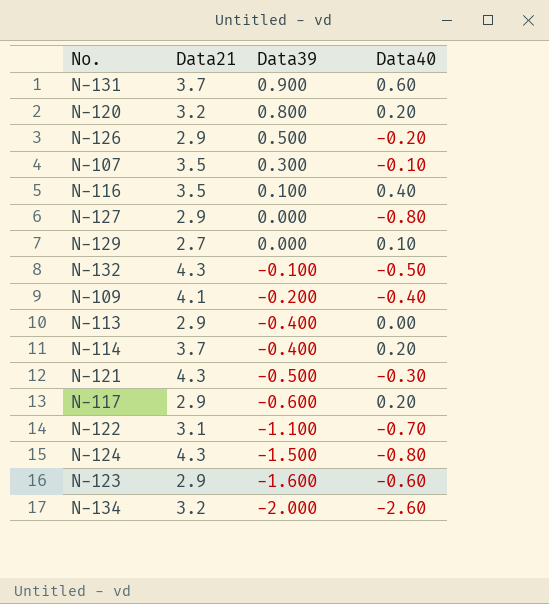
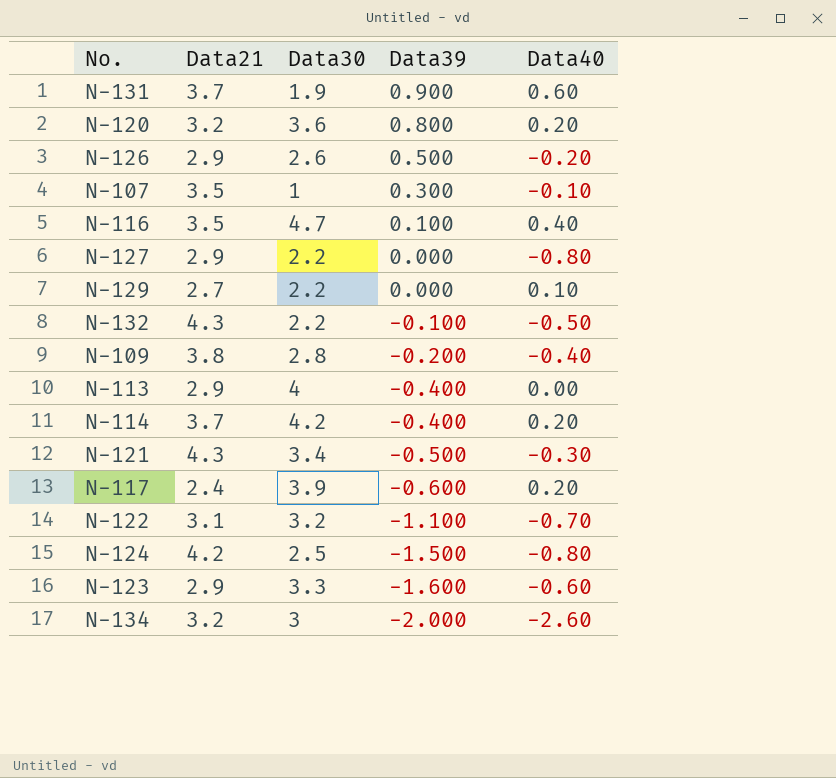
column Data30 | position: none -> 3
N-109 | Data21: 4.1 -> 3.8
N-117 | Data21: 2.9 -> 2.4
N-124 | Data21: 4.3 -> 4.2

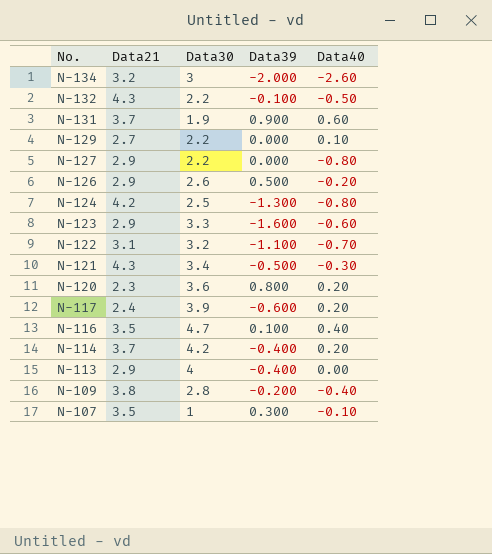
row order: Data39 descending -> No. descending
N-124 | Data39: -1.500 -> -1.300
N-120 | Data21: 3.2 -> 2.3

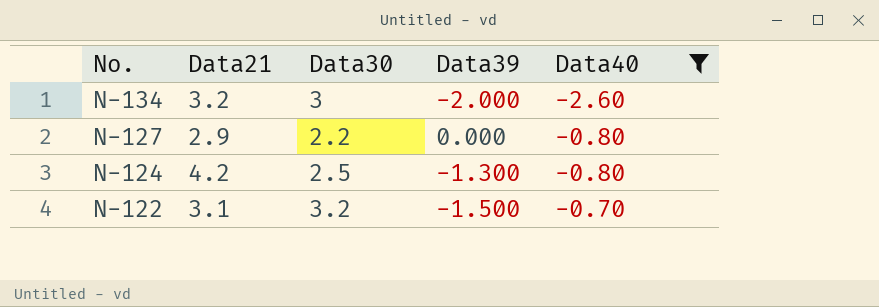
filter: none -> Data40 <= -0.70
N-122 | Data39: -1.100 -> -1.500

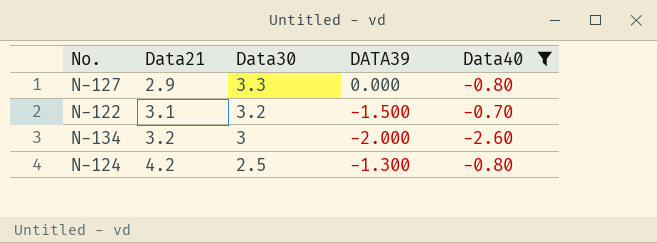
row order: No. descending -> Data21 ascending
column name: Data39 -> DATA39
N-127 | Data30: 2.2 -> 3.3

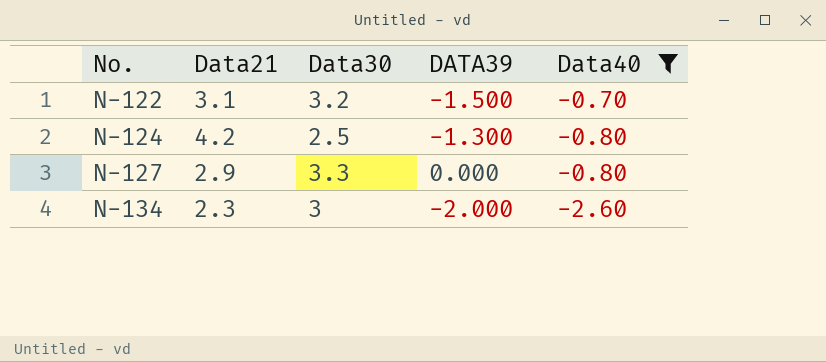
row order: Data21 ascending -> No. ascending
N-134 | Data21: 3.2 -> 2.3

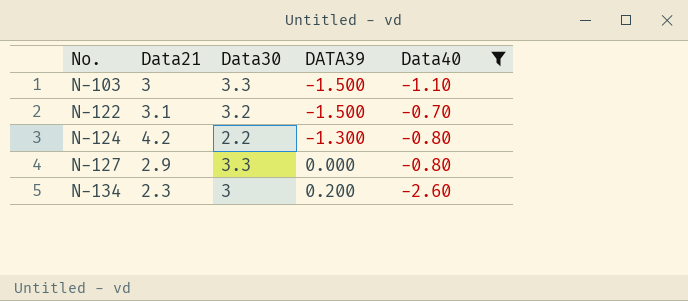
row N-103: none -> 3 | 3.3 | -1.500 | -1.10
N-124 | Data30: 2.5 -> 2.2
N-134 | DATA39: -2.000 -> 0.200

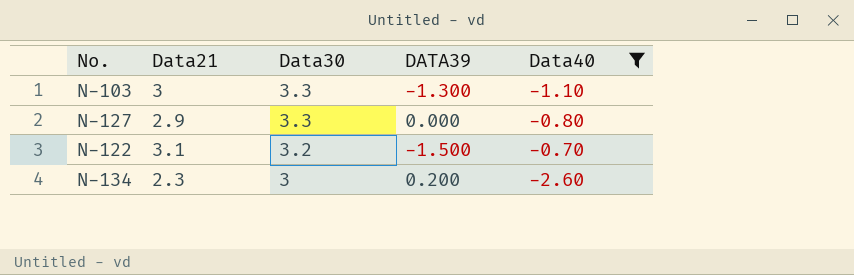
row order: No. ascending -> Data30 descending
row N-124: 4.2 | 2.2 | -1.300 | -0.80 -> none
N-103 | DATA39: -1.500 -> -1.300

